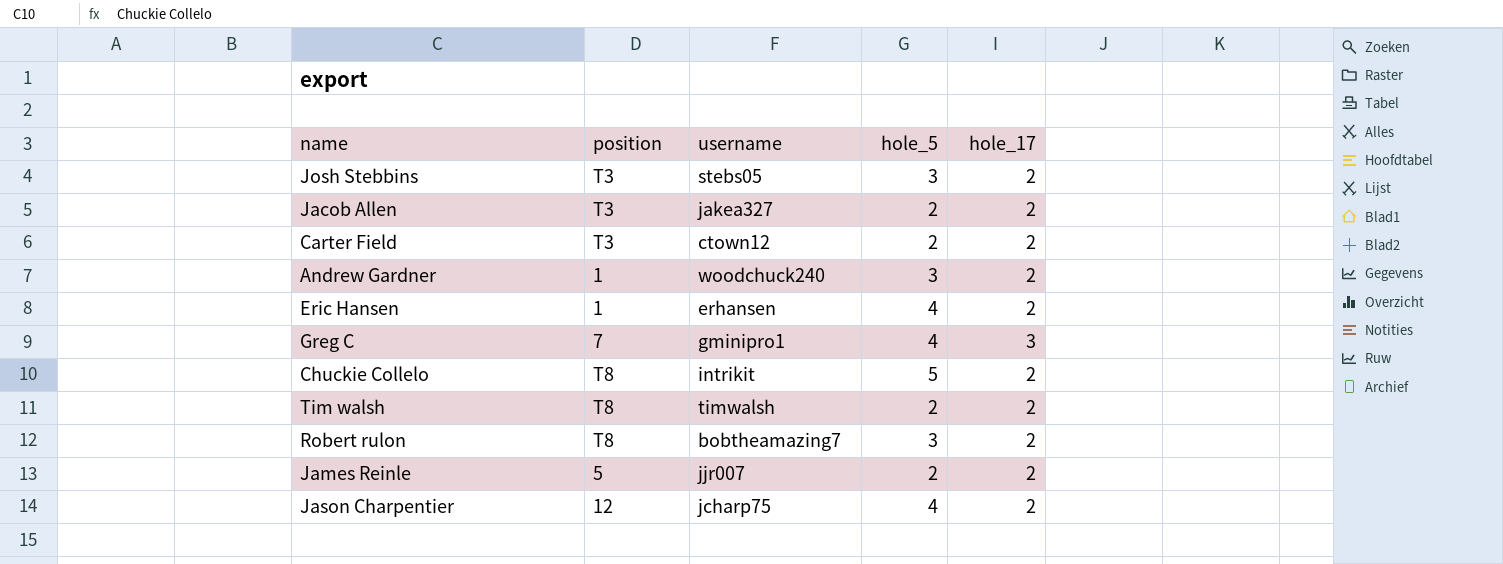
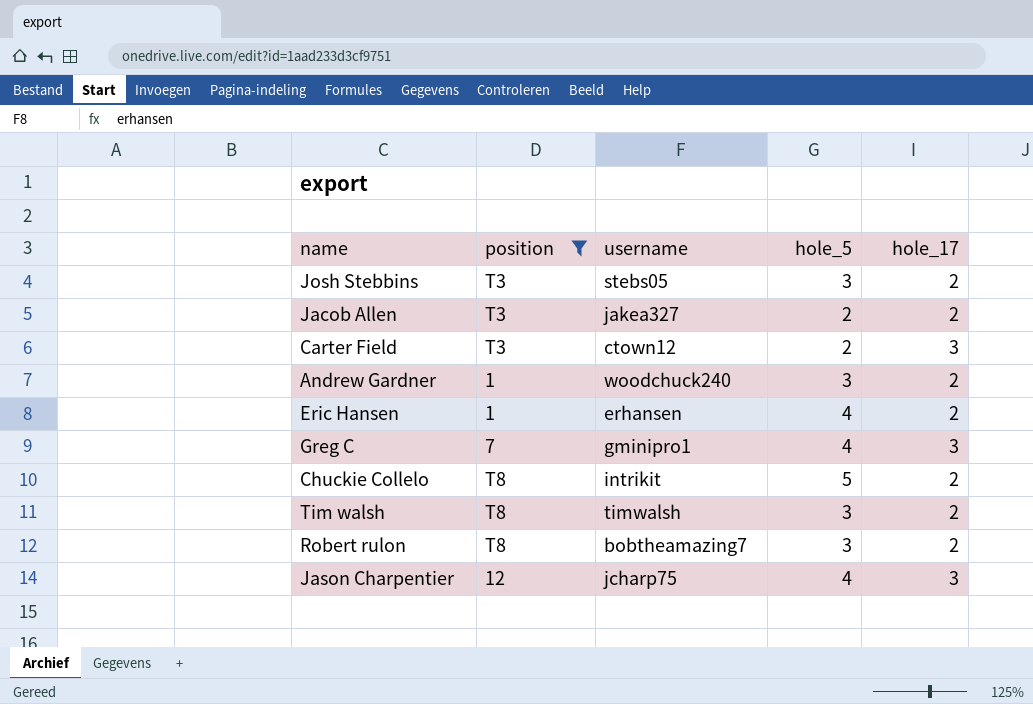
filter: none -> position != 5
Carter Field | hole_17: 2 -> 3
Tim walsh | hole_5: 2 -> 3
Jason Charpentier | hole_17: 2 -> 3

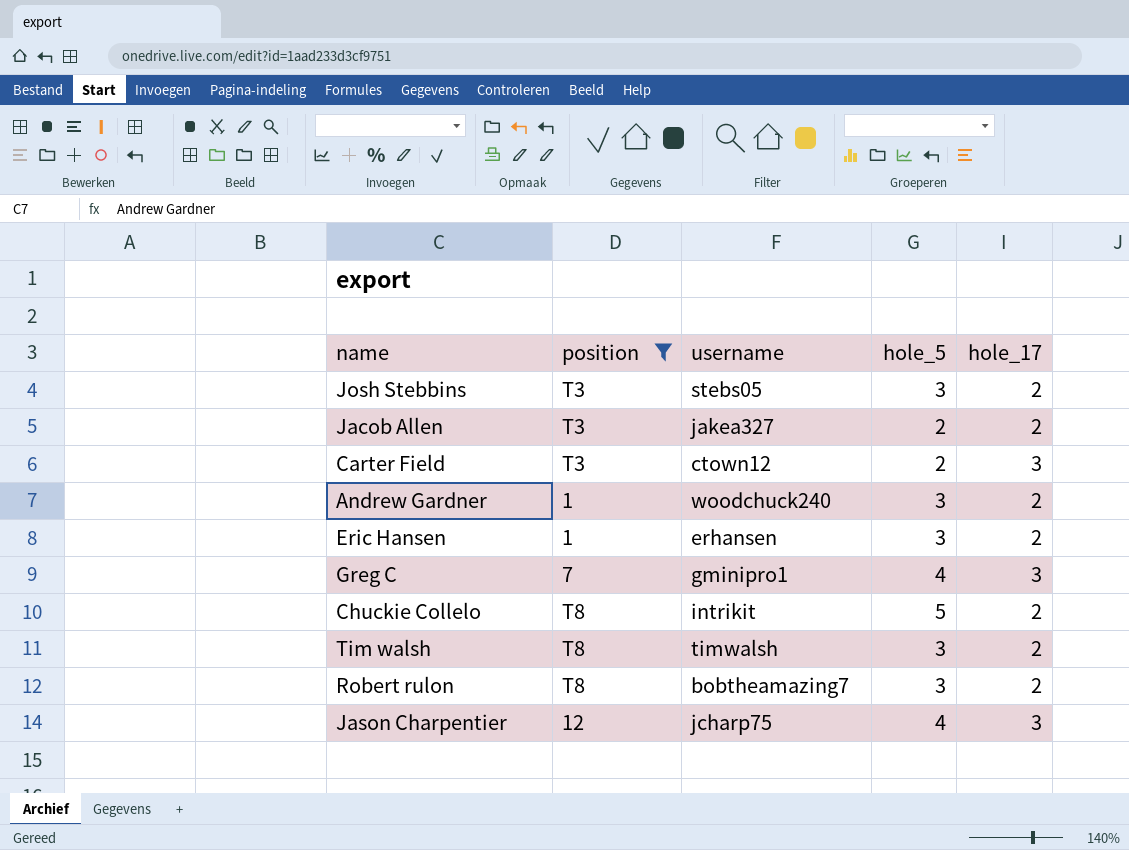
Eric Hansen | hole_5: 4 -> 3

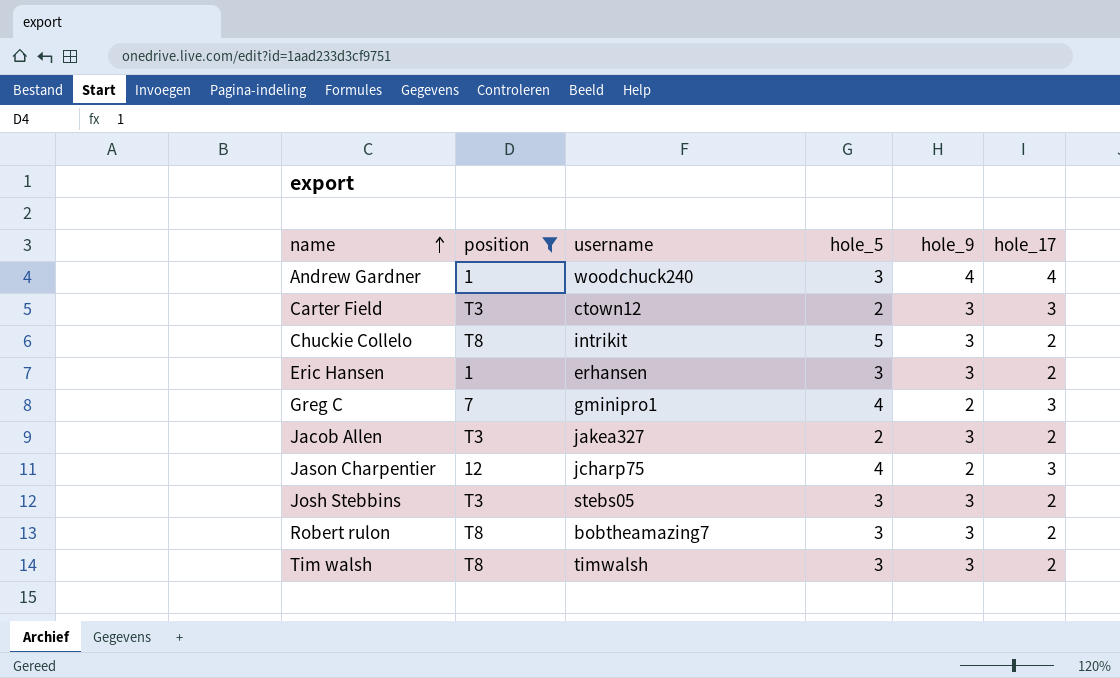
row order: none -> name ascending
column hole_9 | position: none -> 5
Andrew Gardner | hole_17: 2 -> 4

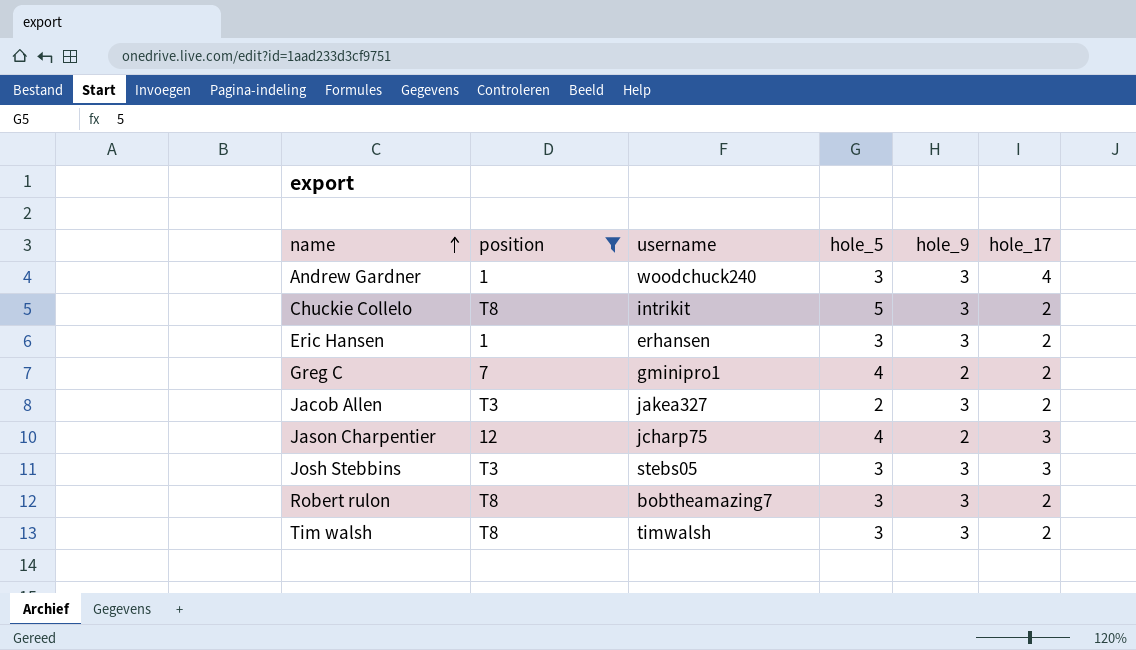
row Carter Field: T3 | ctown12 | 2 | 3 | 3 -> none
Andrew Gardner | hole_9: 4 -> 3
Greg C | hole_17: 3 -> 2
Josh Stebbins | hole_17: 2 -> 3

